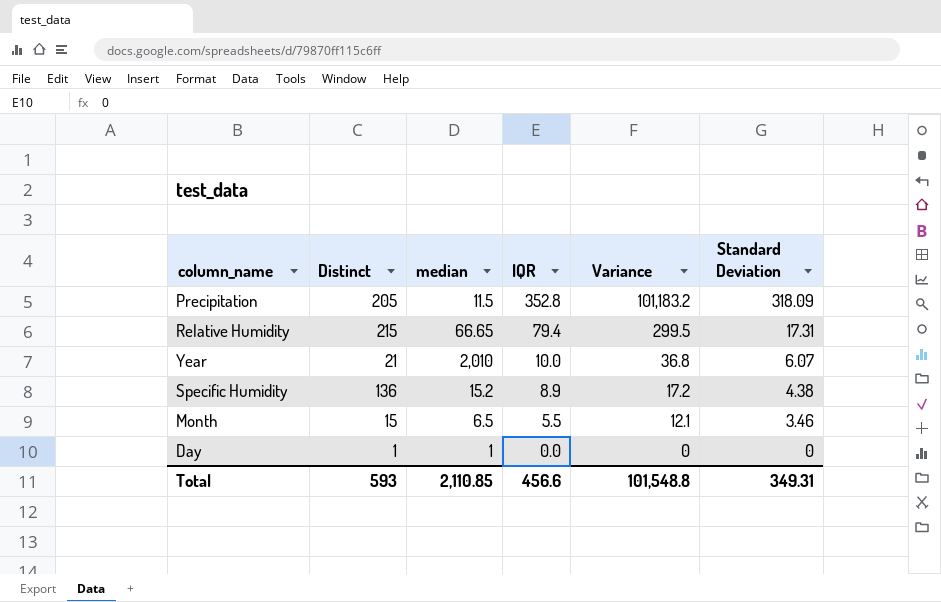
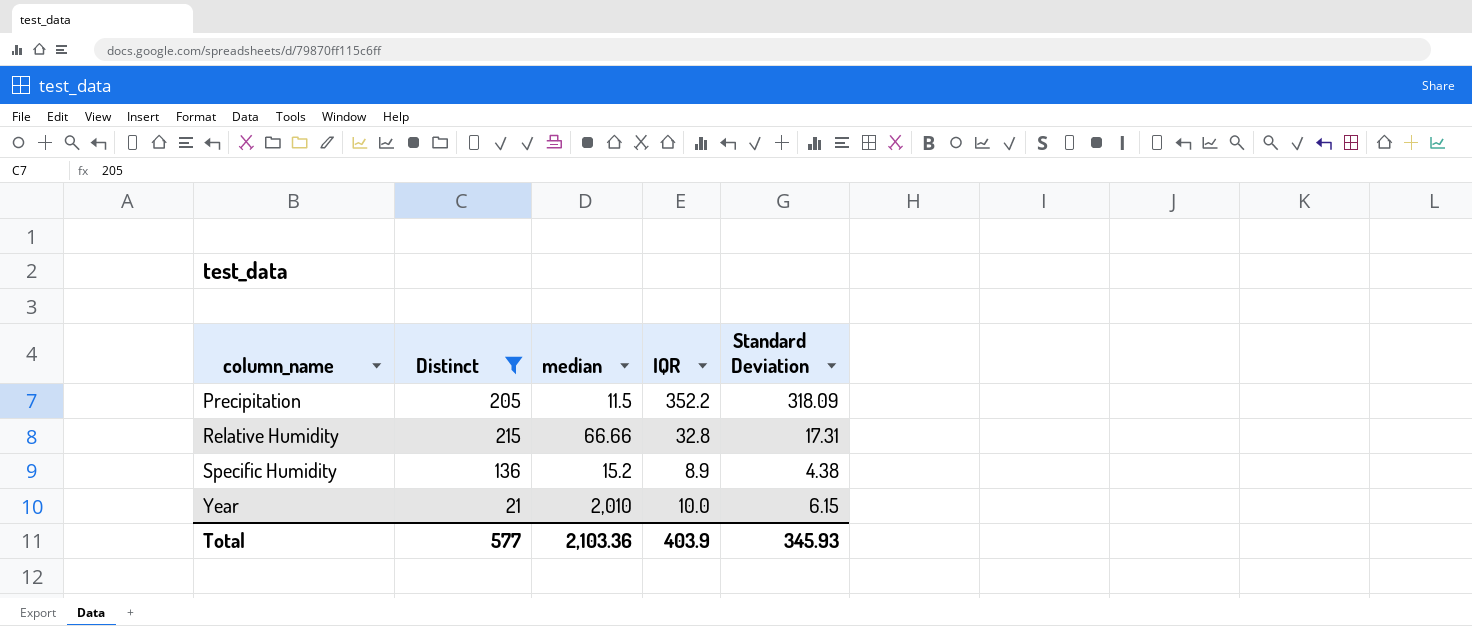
filter: none -> Distinct >= 21
row order: IQR descending -> column_name ascending
column Variance | position: 5 -> none
Precipitation | IQR: 352.8 -> 352.2
Relative Humidity | median: 66.65 -> 66.66
Relative Humidity | IQR: 79.4 -> 32.8
Year | Standard Deviation: 6.07 -> 6.15
Total | Distinct: 593 -> 577
Total | median: 2,110.85 -> 2,103.36
Total | IQR: 456.6 -> 403.9
Total | Standard Deviation: 349.31 -> 345.93

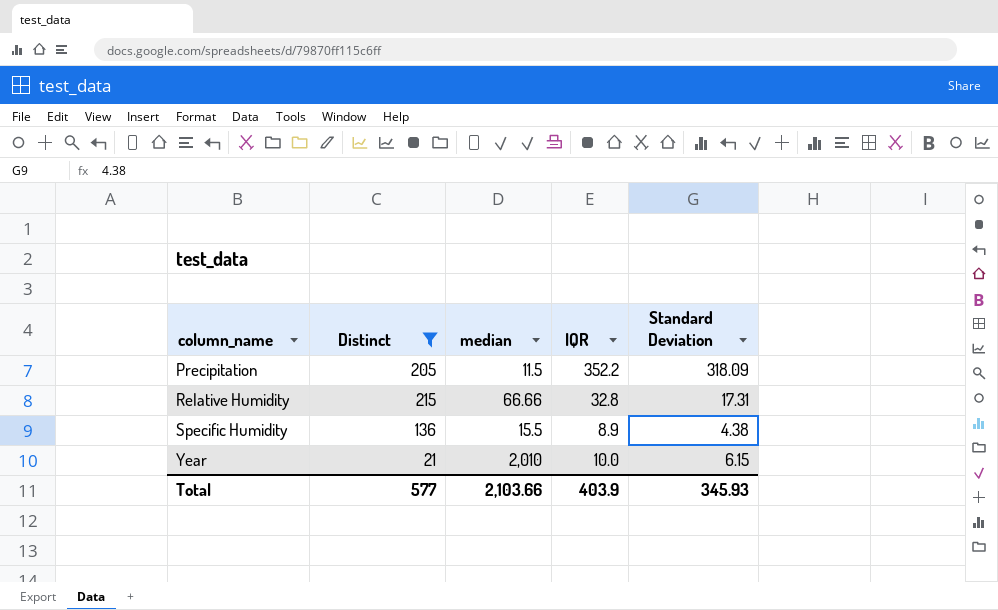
Specific Humidity | median: 15.2 -> 15.5
Total | median: 2,103.36 -> 2,103.66

